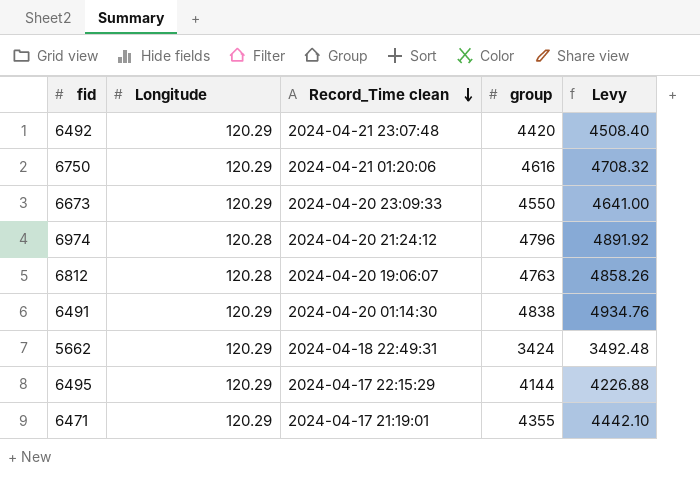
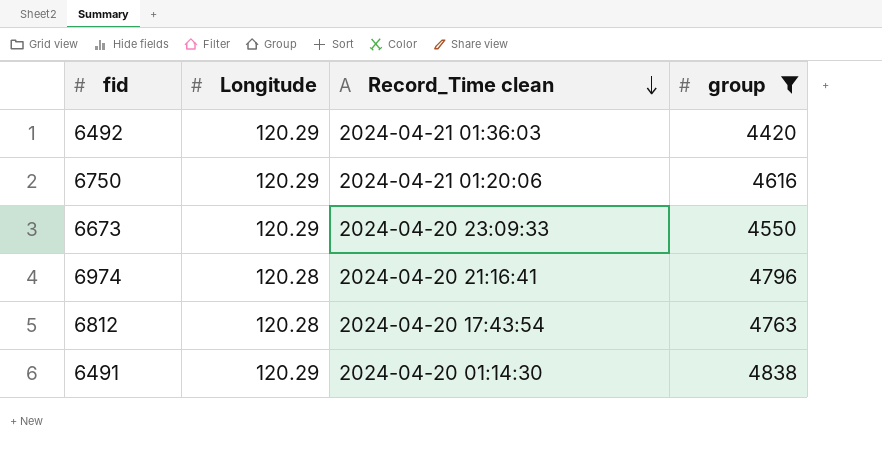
filter: none -> group >= 4420
column Levy | formula: [group] * 1.02 -> none
6492 | Record_Time clean: 2024-04-21 23:07:48 -> 2024-04-21 01:36:03
6974 | Record_Time clean: 2024-04-20 21:24:12 -> 2024-04-20 21:16:41
6812 | Record_Time clean: 2024-04-20 19:06:07 -> 2024-04-20 17:43:54

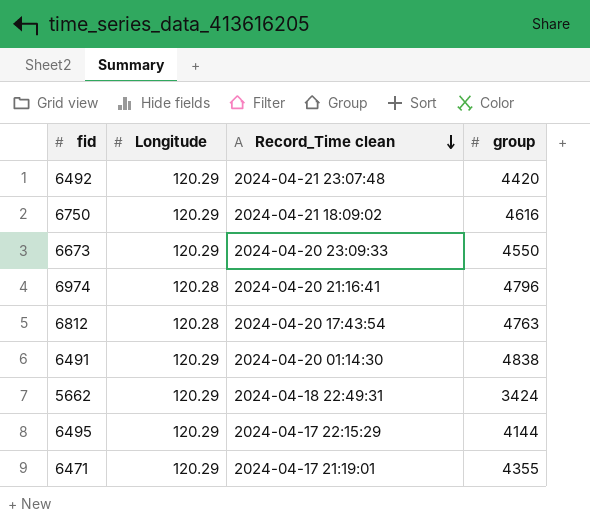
filter: group >= 4420 -> none
6492 | Record_Time clean: 2024-04-21 01:36:03 -> 2024-04-21 23:07:48
6750 | Record_Time clean: 2024-04-21 01:20:06 -> 2024-04-21 18:09:02

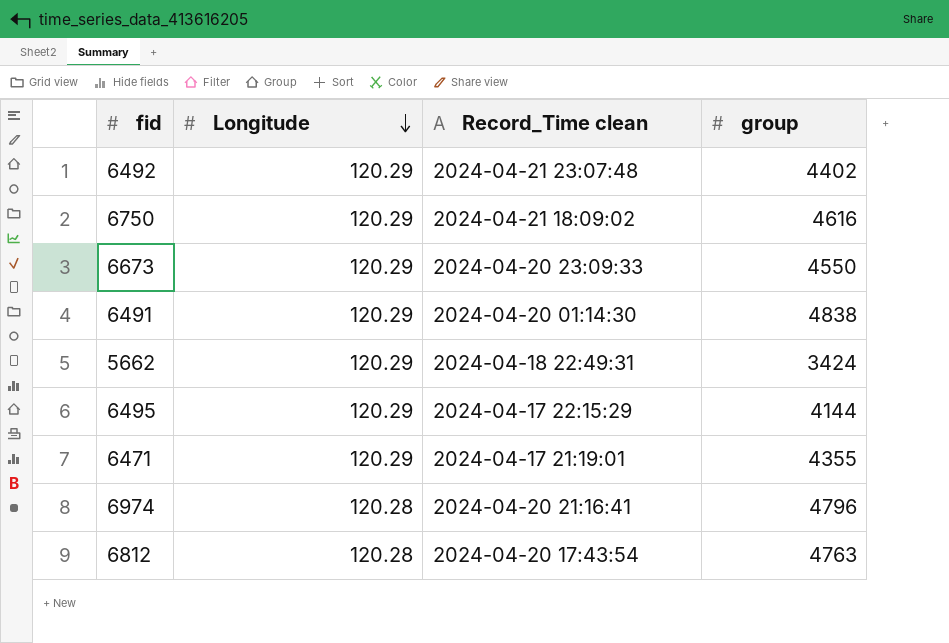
row order: Record_Time clean descending -> Longitude descending
6492 | group: 4420 -> 4402

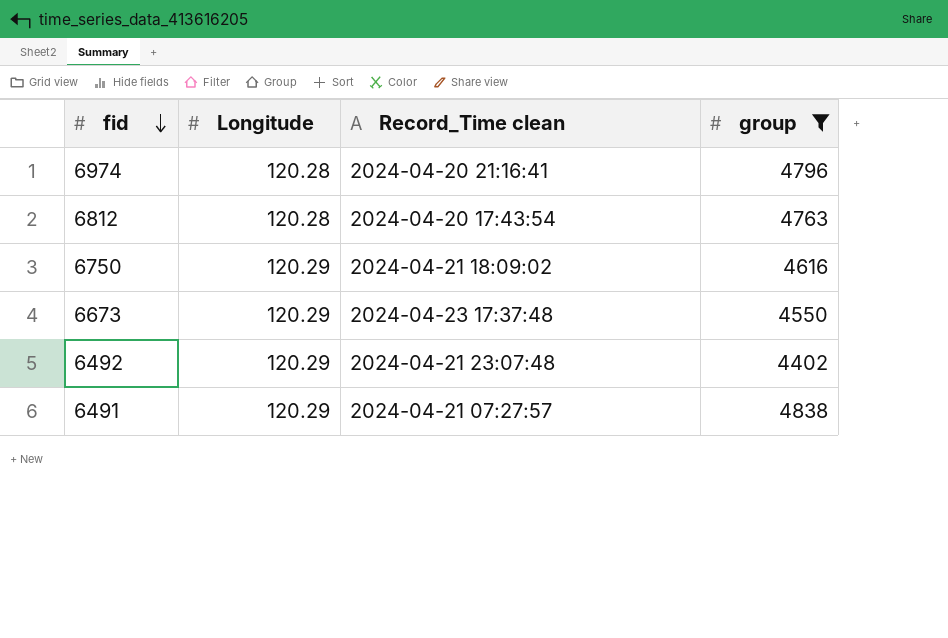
filter: none -> group >= 4402
row order: Longitude descending -> fid descending
6673 | Record_Time clean: 2024-04-20 23:09:33 -> 2024-04-23 17:37:48
6491 | Record_Time clean: 2024-04-20 01:14:30 -> 2024-04-21 07:27:57

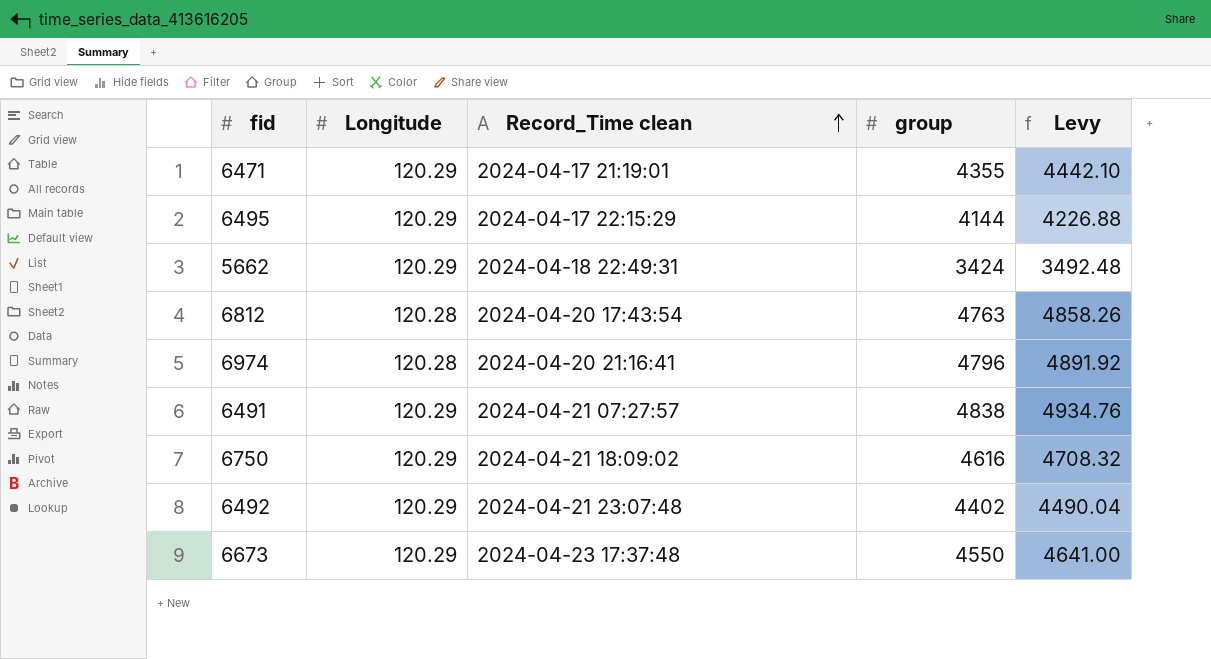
filter: group >= 4402 -> none
row order: fid descending -> Record_Time clean ascending
column Levy | formula: none -> [group] * 1.02

